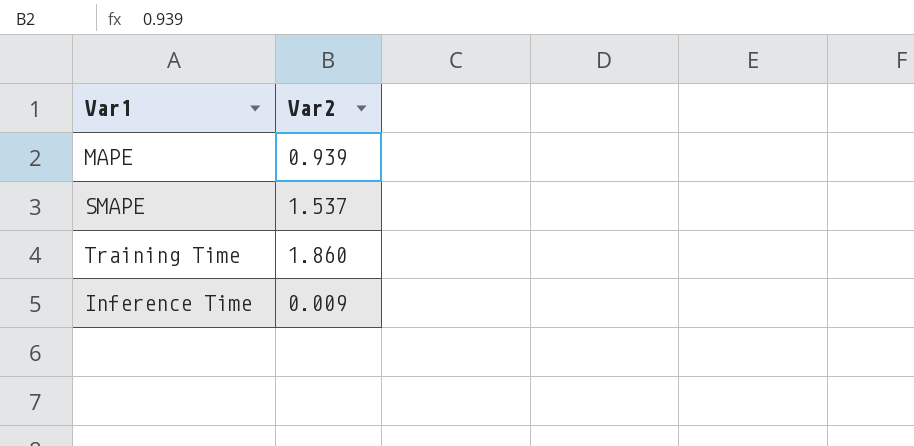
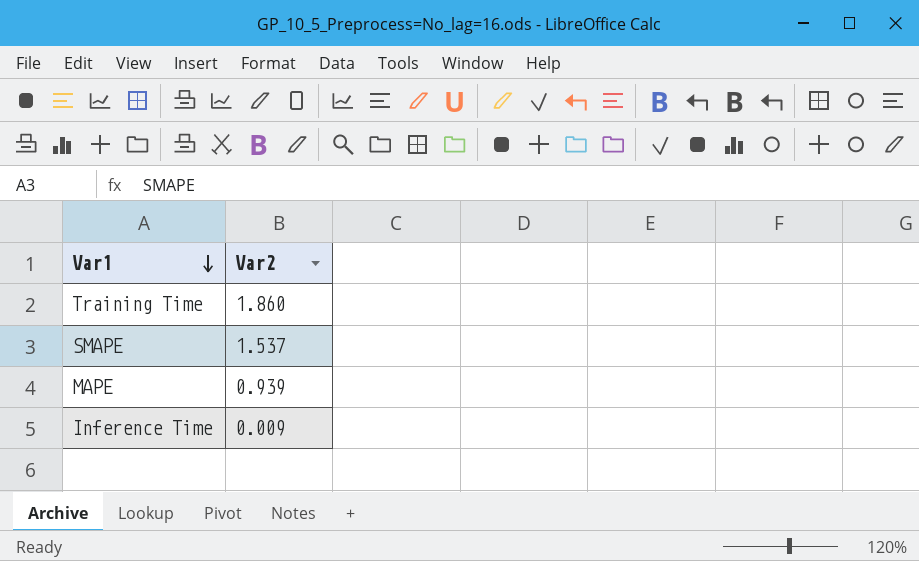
row order: none -> Var1 descending

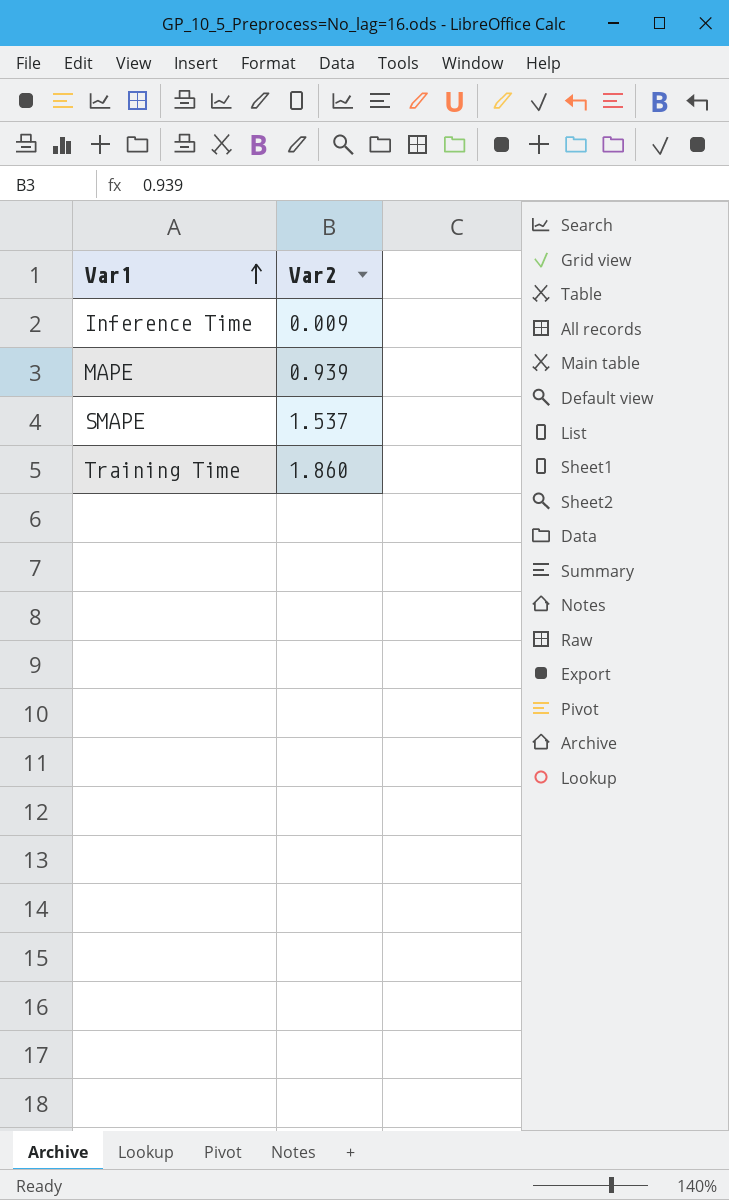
row order: Var1 descending -> Var1 ascending

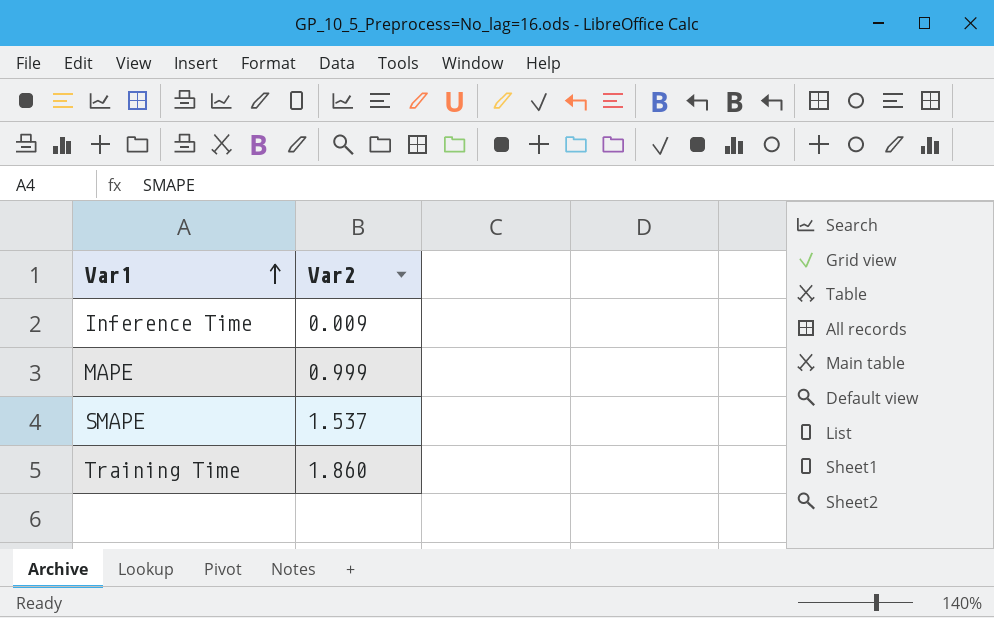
MAPE | Var2: 0.939 -> 0.999

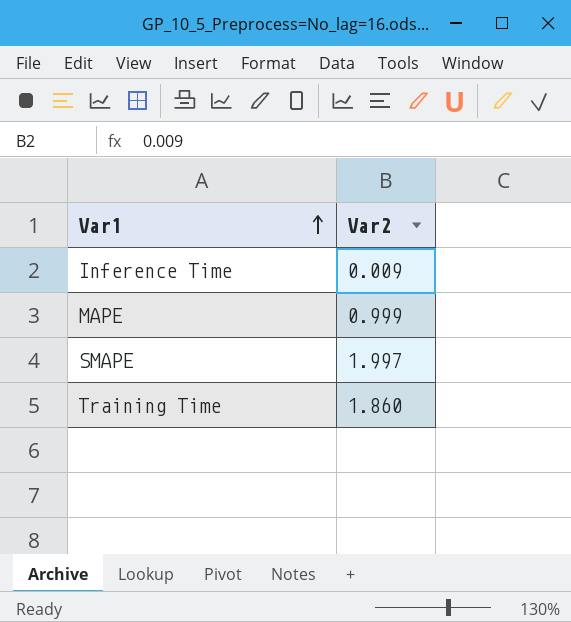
SMAPE | Var2: 1.537 -> 1.997

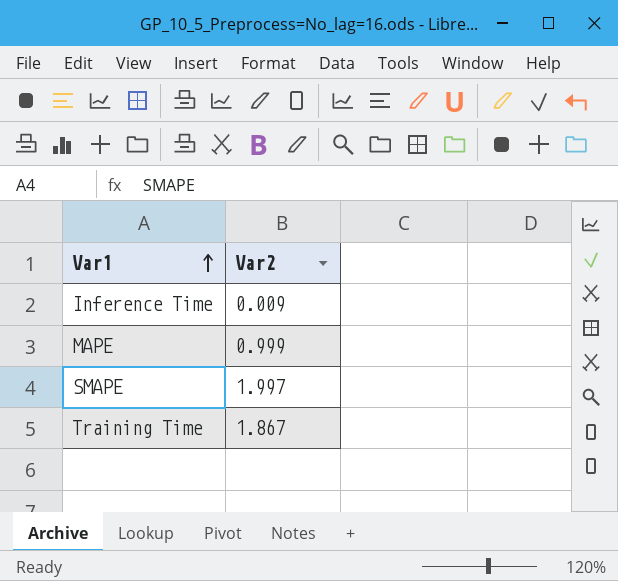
Training Time | Var2: 1.860 -> 1.867

